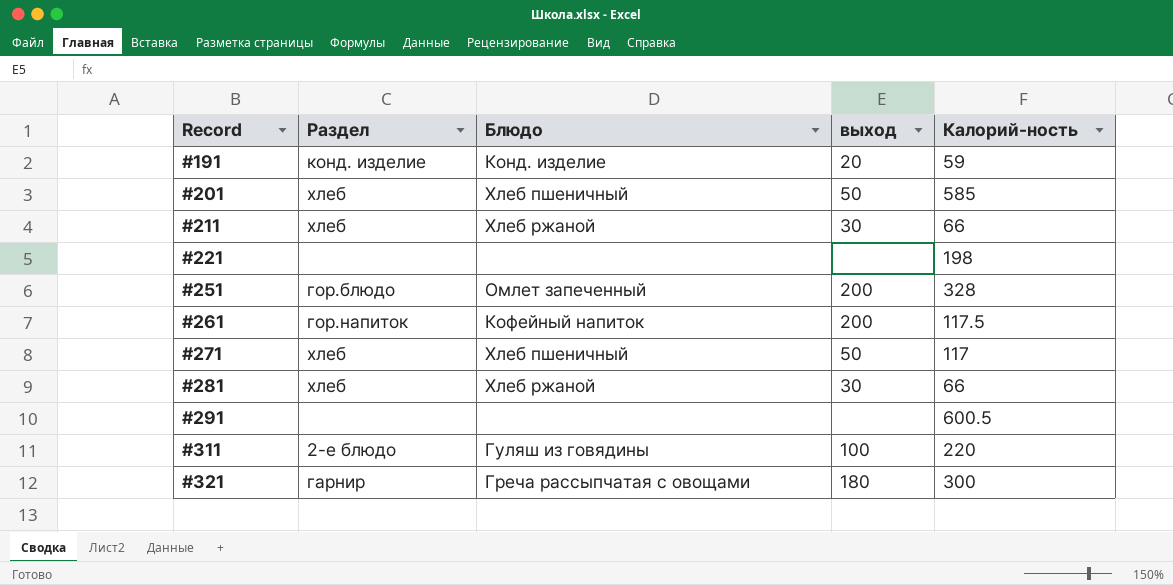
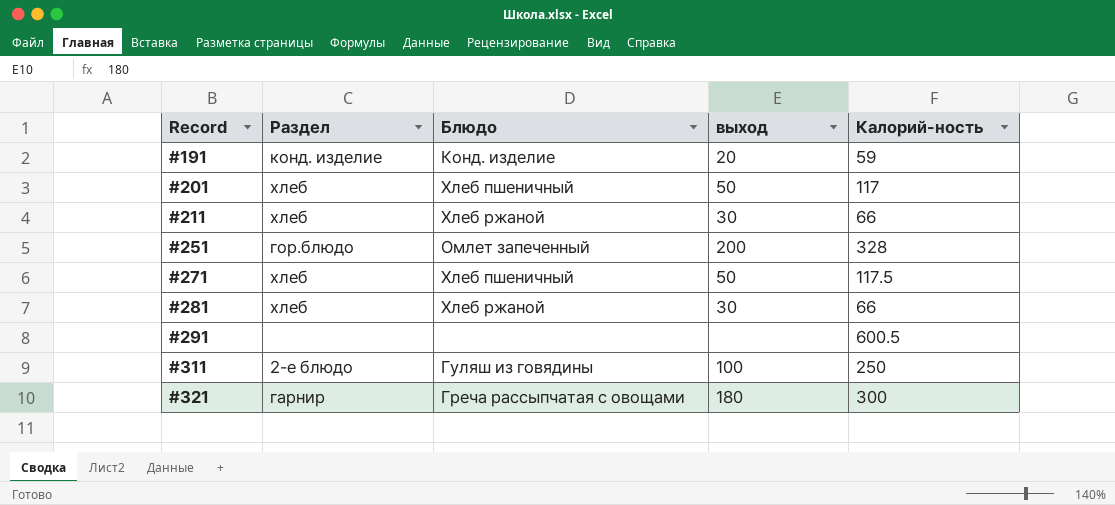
row #221: none | none | none | 198 -> none
row #261: гор.напиток | Кофейный напиток | 200 | 117.5 -> none
#201 | Калорий-ность: 585 -> 117
#271 | Калорий-ность: 117 -> 117.5
#311 | Калорий-ность: 220 -> 250

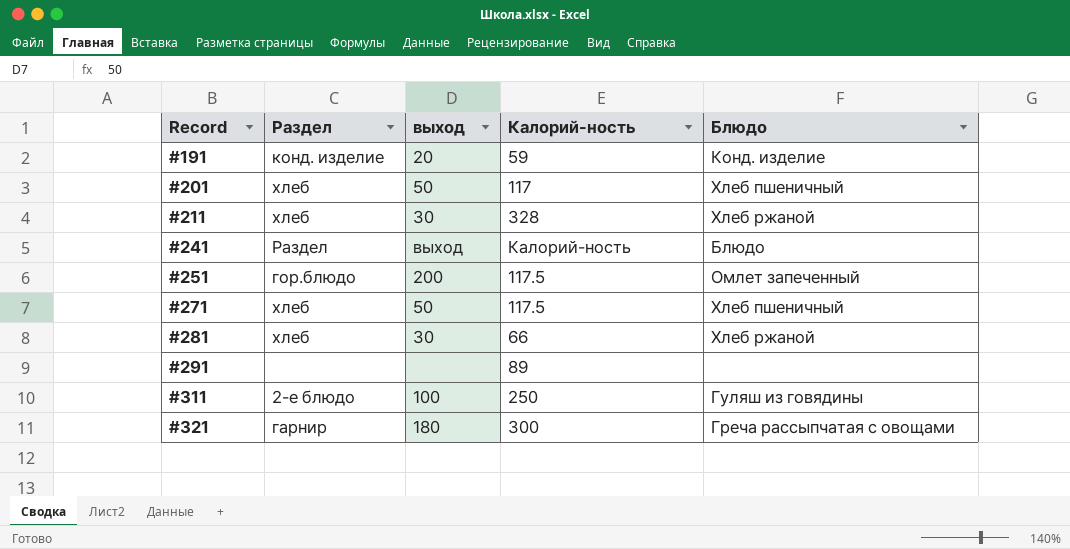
column Блюдо | position: 3 -> 5
#211 | Калорий-ность: 66 -> 328
row #241: none -> Раздел | выход | Калорий-ность | Блюдо
#251 | Калорий-ность: 328 -> 117.5
#291 | Калорий-ность: 600.5 -> 89

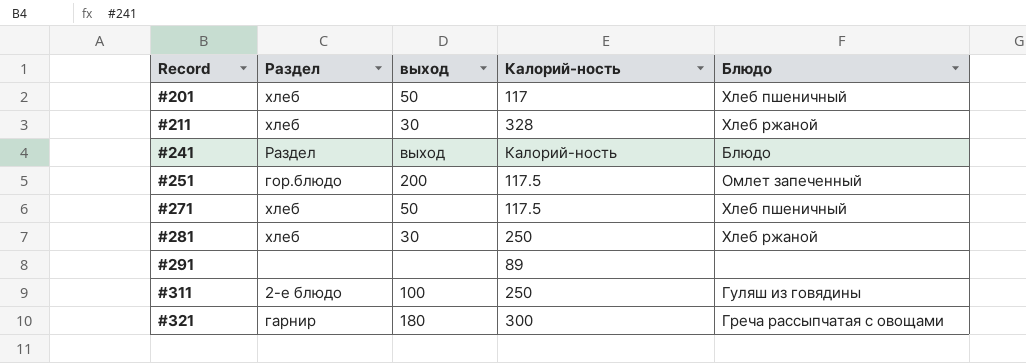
row #191: конд. изделие | 20 | 59 | Конд. изделие -> none
#281 | Калорий-ность: 66 -> 250

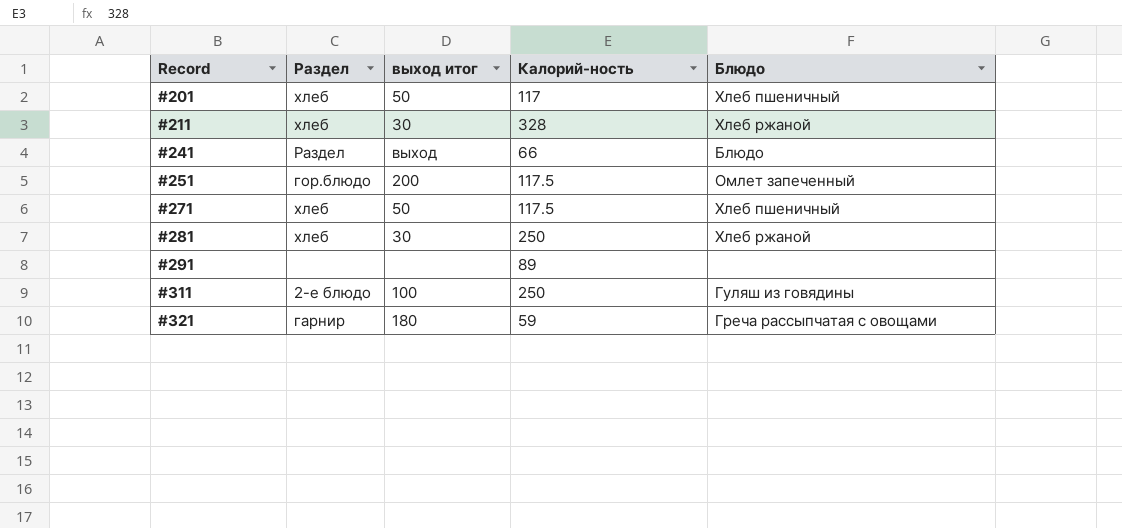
column name: выход -> выход итог
#241 | Калорий-ность: Калорий-ность -> 66
#321 | Калорий-ность: 300 -> 59

